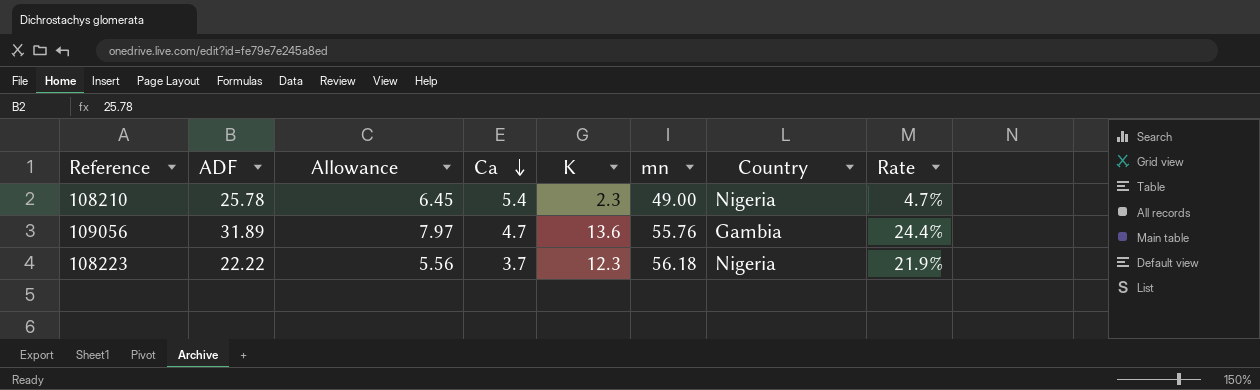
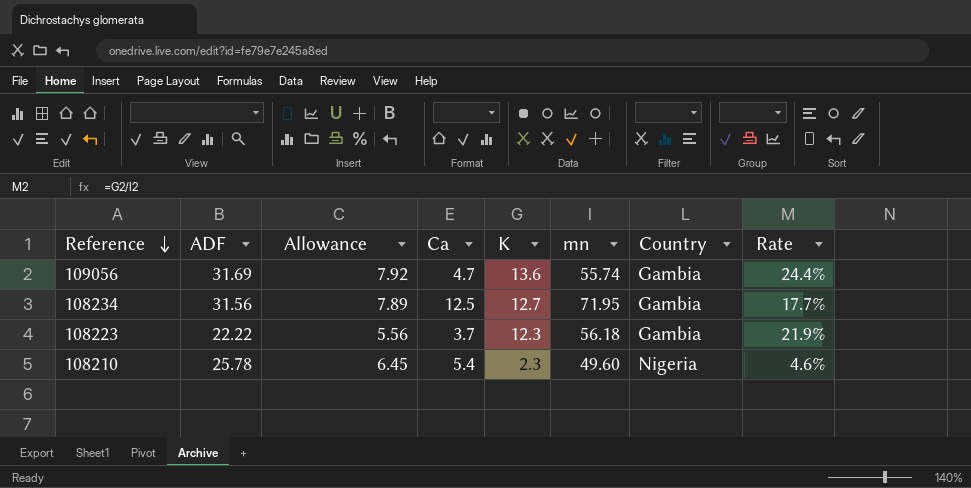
row order: Ca descending -> Reference descending
109056 | ADF: 31.89 -> 31.69
109056 | Allowance: 7.97 -> 7.92
109056 | mn: 55.76 -> 55.74
row 108234: none -> 31.56 | 7.89 | 12.5 | 12.7 | 71.95 | Gambia | 17.7%
108223 | Country: Nigeria -> Gambia
108210 | mn: 49.00 -> 49.60
108210 | Rate: 4.7% -> 4.6%

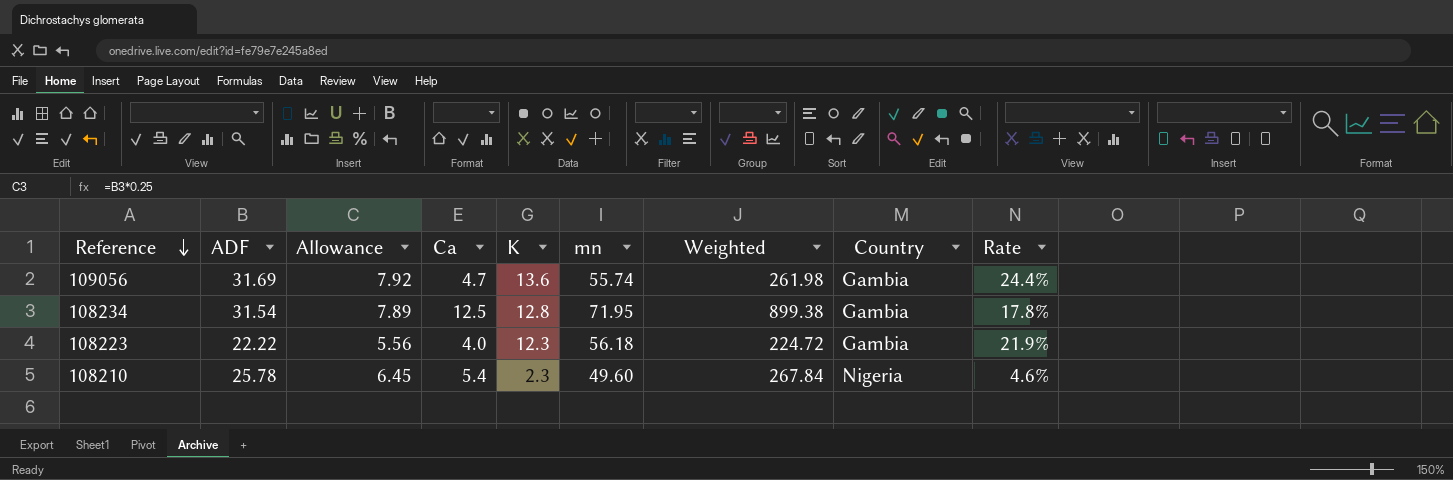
column Weighted | formula: none -> [Ca] * [mn]
108234 | ADF: 31.56 -> 31.54
108234 | K: 12.7 -> 12.8
108234 | Rate: 17.7% -> 17.8%
108223 | Ca: 3.7 -> 4.0

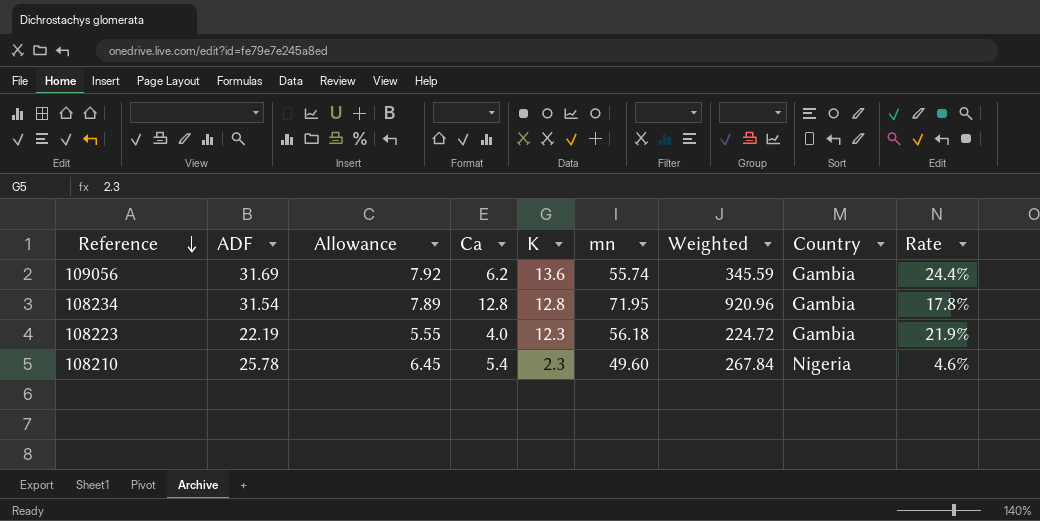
109056 | Ca: 4.7 -> 6.2
109056 | Weighted: 261.98 -> 345.59
108234 | Ca: 12.5 -> 12.8
108234 | Weighted: 899.38 -> 920.96
108223 | ADF: 22.22 -> 22.19
108223 | Allowance: 5.56 -> 5.55

